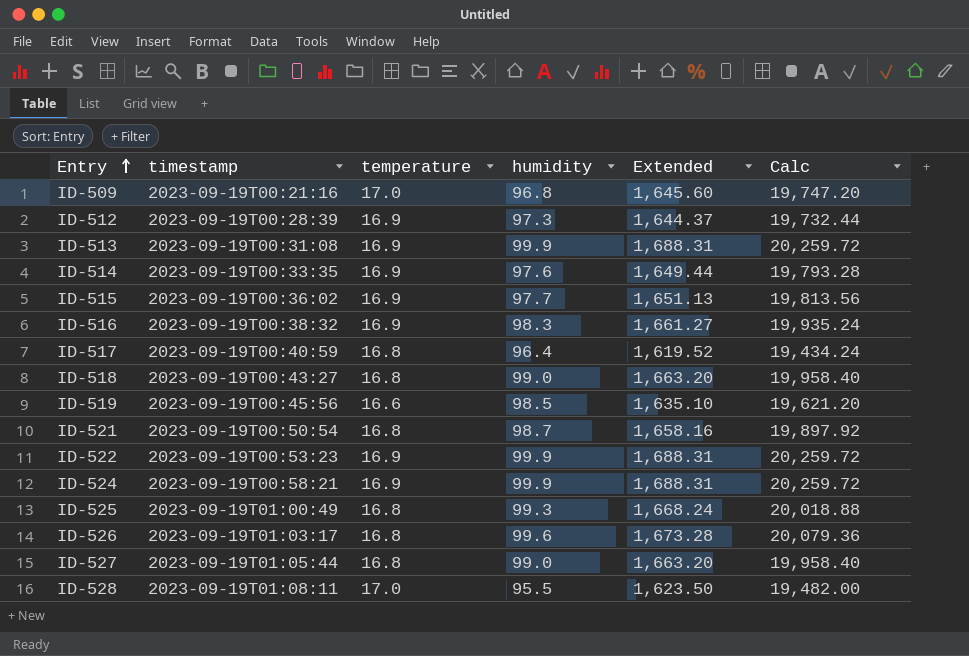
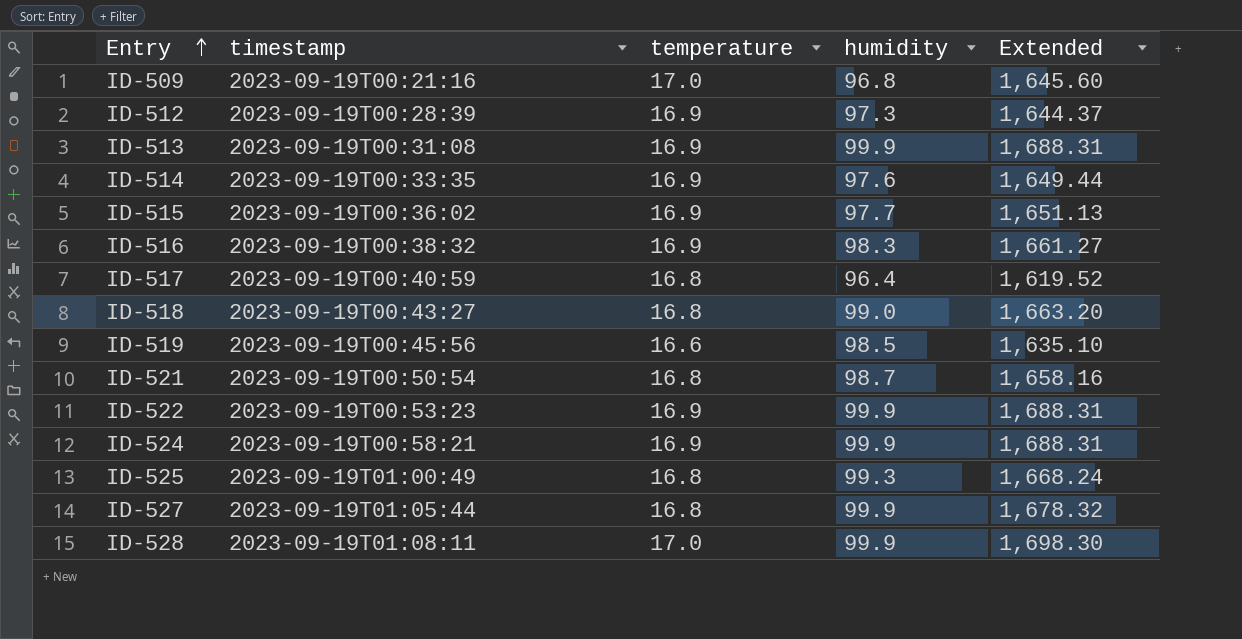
column Calc | formula: [Extended] * 12 -> none
row ID-526: 2023-09-19T01:03:17 | 16.8 | 99.6 | 1,673.28 | 20,079.36 -> none
ID-527 | humidity: 99.0 -> 99.9
ID-527 | Extended: 1,663.20 -> 1,678.32
ID-528 | humidity: 95.5 -> 99.9
ID-528 | Extended: 1,623.50 -> 1,698.30

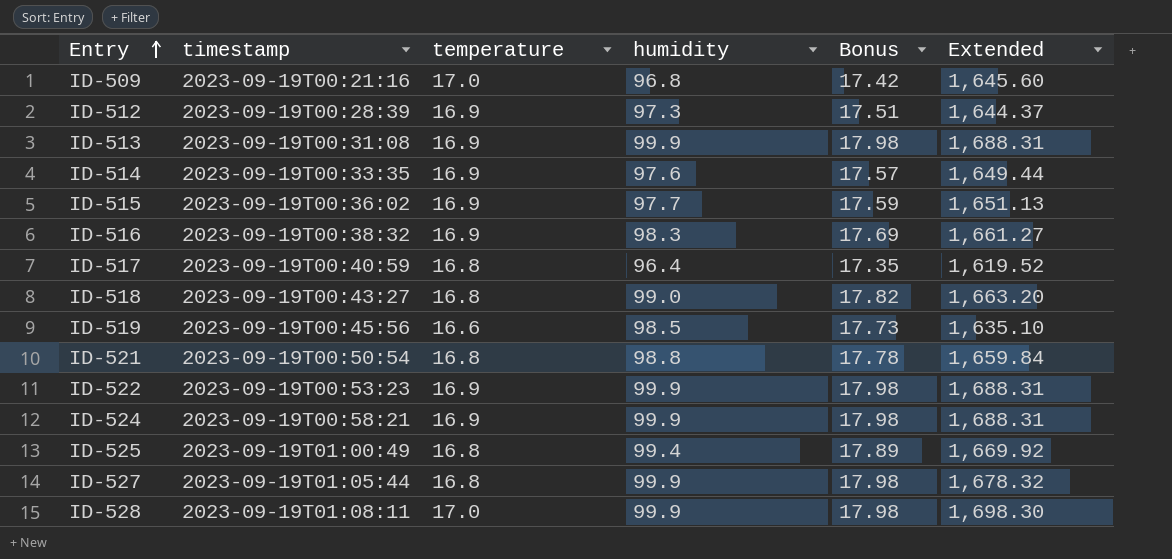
column Bonus | formula: none -> [humidity] * 0.18
ID-521 | humidity: 98.7 -> 98.8
ID-521 | Extended: 1,658.16 -> 1,659.84
ID-525 | humidity: 99.3 -> 99.4
ID-525 | Extended: 1,668.24 -> 1,669.92

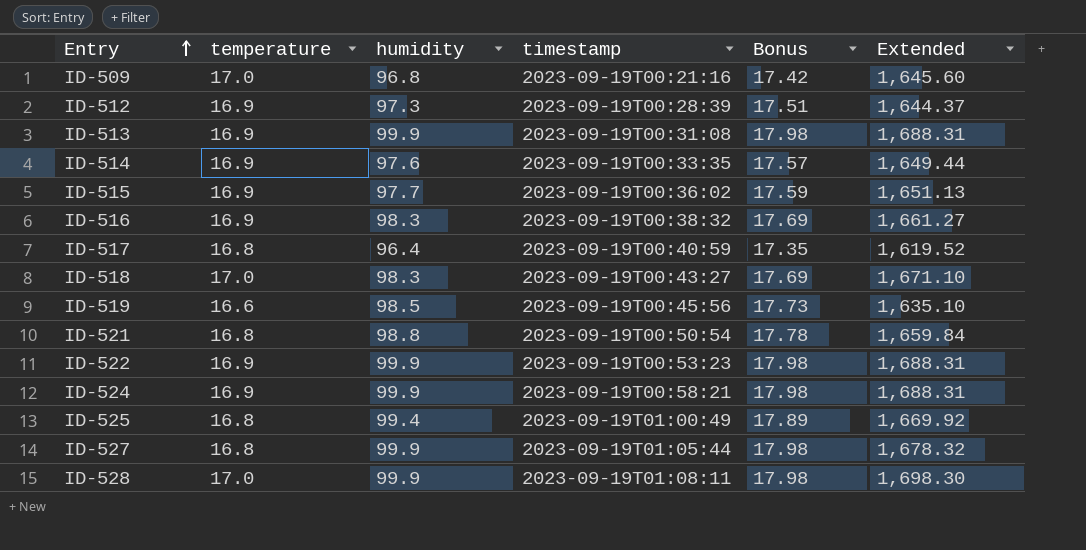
column timestamp | position: 2 -> 4
ID-518 | temperature: 16.8 -> 17.0
ID-518 | humidity: 99.0 -> 98.3
ID-518 | Bonus: 17.82 -> 17.69
ID-518 | Extended: 1,663.20 -> 1,671.10

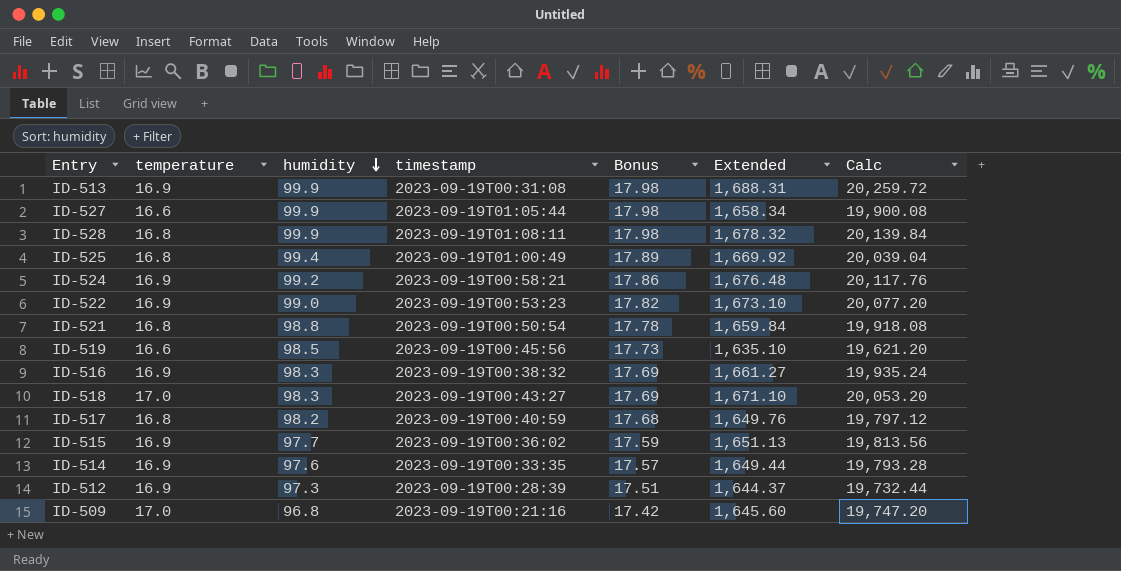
row order: Entry ascending -> humidity descending
column Calc | formula: none -> [Extended] * 12
ID-527 | temperature: 16.8 -> 16.6
ID-527 | Extended: 1,678.32 -> 1,658.34
ID-528 | temperature: 17.0 -> 16.8
ID-528 | Extended: 1,698.30 -> 1,678.32
ID-524 | humidity: 99.9 -> 99.2
ID-524 | Bonus: 17.98 -> 17.86
ID-524 | Extended: 1,688.31 -> 1,676.48
ID-522 | humidity: 99.9 -> 99.0
ID-522 | Bonus: 17.98 -> 17.82
ID-522 | Extended: 1,688.31 -> 1,673.10
ID-517 | humidity: 96.4 -> 98.2
ID-517 | Bonus: 17.35 -> 17.68
ID-517 | Extended: 1,619.52 -> 1,649.76

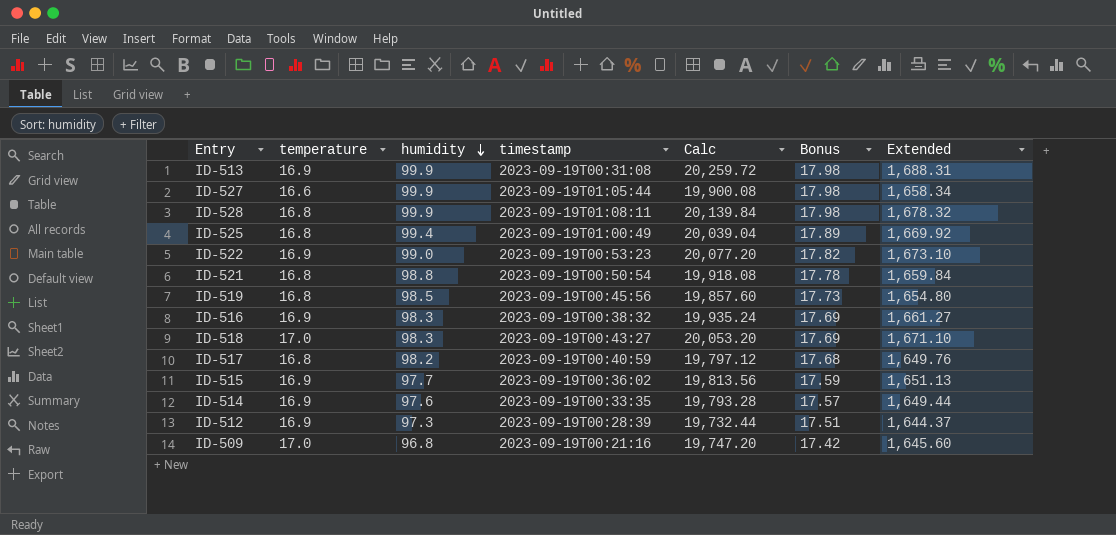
column Calc | position: 7 -> 5
row ID-524: 16.9 | 99.2 | 2023-09-19T00:58:21 | 17.86 | 1,676.48 | 20,117.76 -> none
ID-519 | temperature: 16.6 -> 16.8
ID-519 | Calc: 19,621.20 -> 19,857.60
ID-519 | Extended: 1,635.10 -> 1,654.80

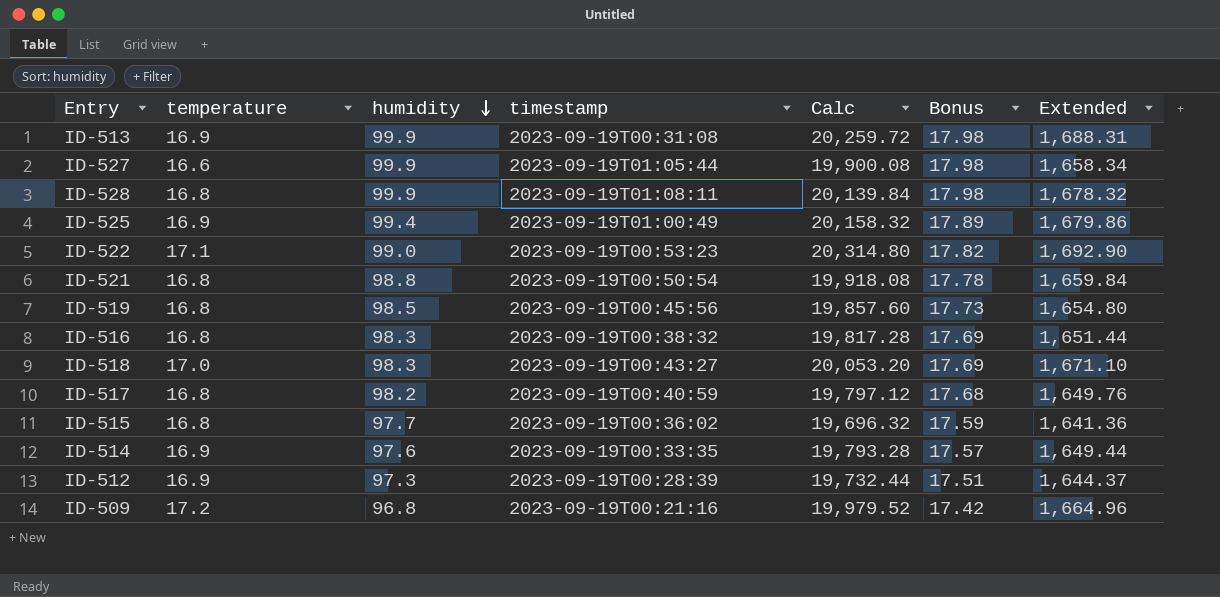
ID-525 | temperature: 16.8 -> 16.9
ID-525 | Calc: 20,039.04 -> 20,158.32
ID-525 | Extended: 1,669.92 -> 1,679.86
ID-522 | temperature: 16.9 -> 17.1
ID-522 | Calc: 20,077.20 -> 20,314.80
ID-522 | Extended: 1,673.10 -> 1,692.90
ID-516 | temperature: 16.9 -> 16.8
ID-516 | Calc: 19,935.24 -> 19,817.28
ID-516 | Extended: 1,661.27 -> 1,651.44
ID-515 | temperature: 16.9 -> 16.8
ID-515 | Calc: 19,813.56 -> 19,696.32
ID-515 | Extended: 1,651.13 -> 1,641.36
ID-509 | temperature: 17.0 -> 17.2
ID-509 | Calc: 19,747.20 -> 19,979.52
ID-509 | Extended: 1,645.60 -> 1,664.96

